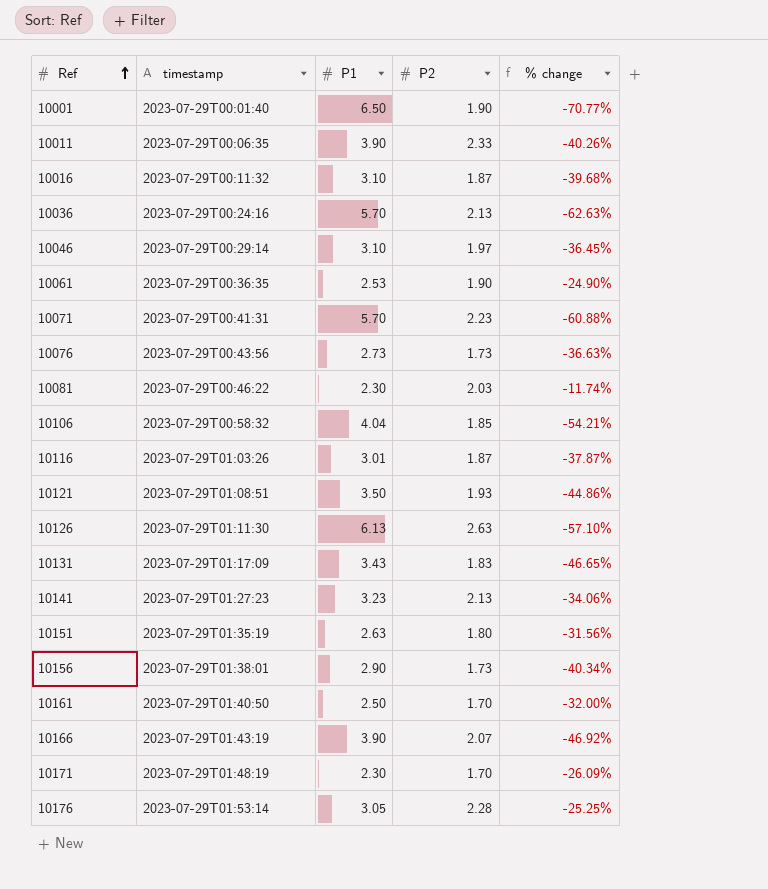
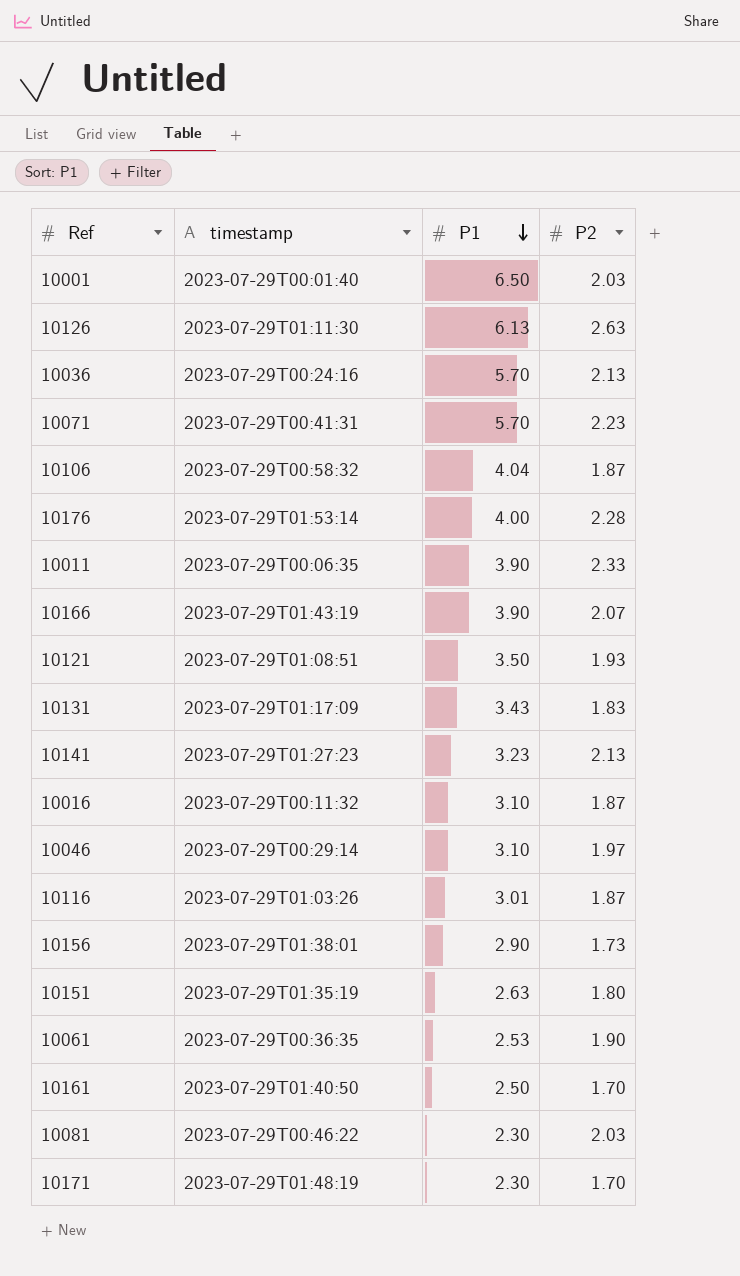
row order: Ref ascending -> P1 descending
column % change | formula: ([P2] - [P1]) / [P1] -> none
row 10076: 2023-07-29T00:43:56 | 2.73 | 1.73 | -36.63% -> none
10001 | P2: 1.90 -> 2.03
10106 | P2: 1.85 -> 1.87
10176 | P1: 3.05 -> 4.00

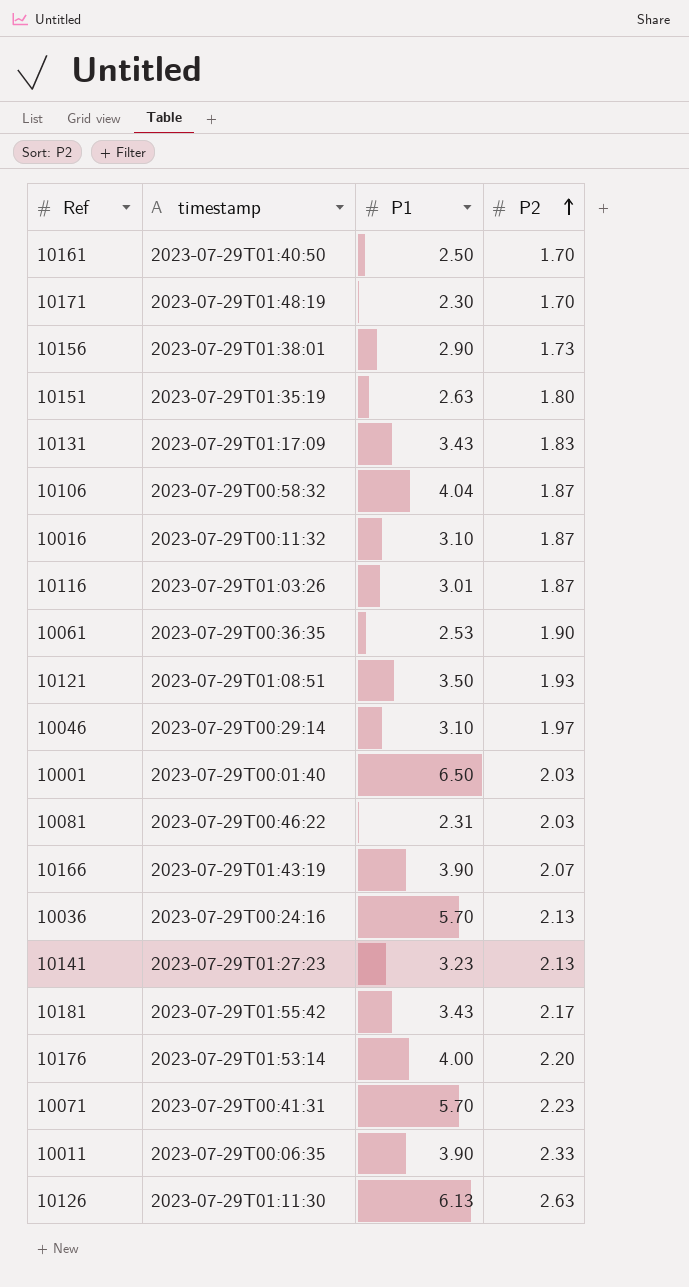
row order: P1 descending -> P2 ascending
10081 | P1: 2.30 -> 2.31
row 10181: none -> 2023-07-29T01:55:42 | 3.43 | 2.17
10176 | P2: 2.28 -> 2.20

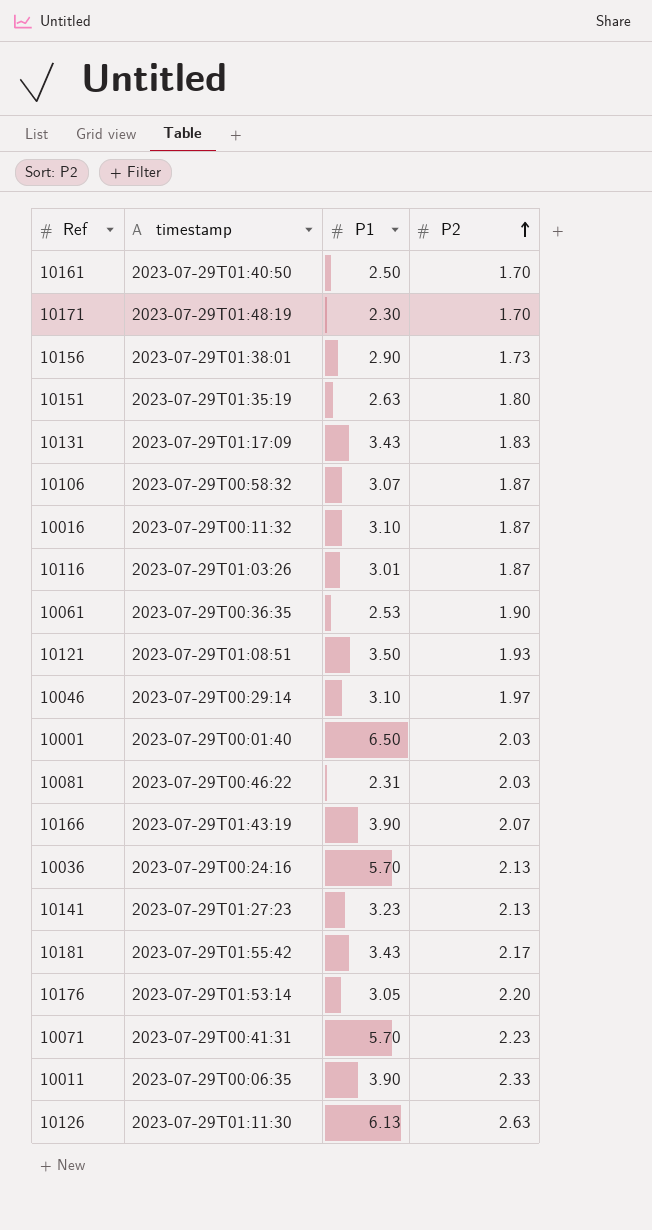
10106 | P1: 4.04 -> 3.07
10176 | P1: 4.00 -> 3.05

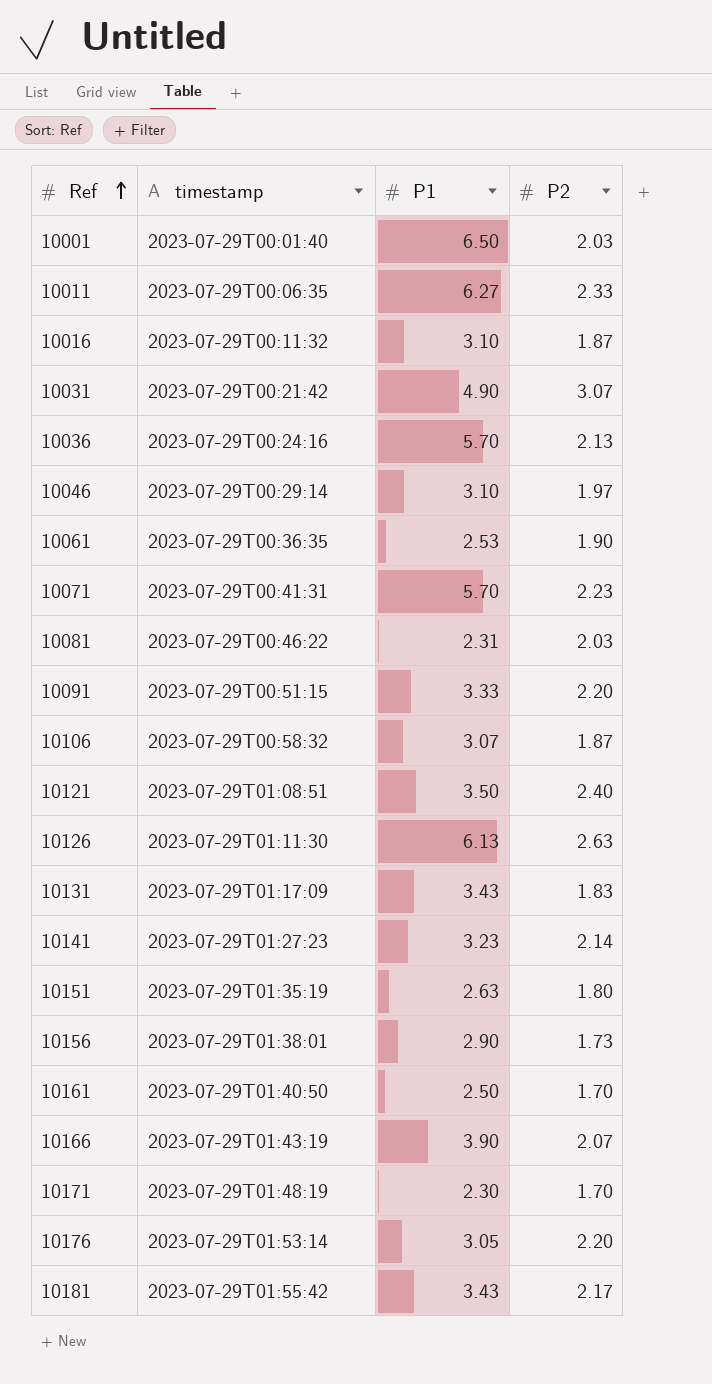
row order: P2 ascending -> Ref ascending
row 10116: 2023-07-29T01:03:26 | 3.01 | 1.87 -> none
10011 | P1: 3.90 -> 6.27
row 10031: none -> 2023-07-29T00:21:42 | 4.90 | 3.07
row 10091: none -> 2023-07-29T00:51:15 | 3.33 | 2.20
10121 | P2: 1.93 -> 2.40
10141 | P2: 2.13 -> 2.14

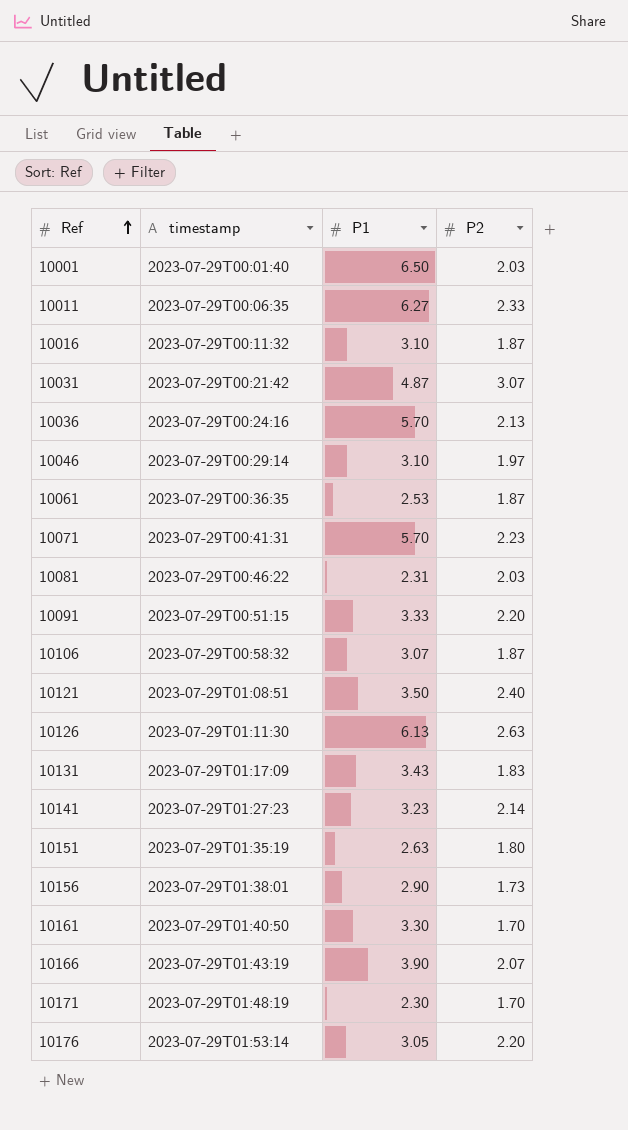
row 10181: 2023-07-29T01:55:42 | 3.43 | 2.17 -> none
10031 | P1: 4.90 -> 4.87
10061 | P2: 1.90 -> 1.87
10161 | P1: 2.50 -> 3.30

